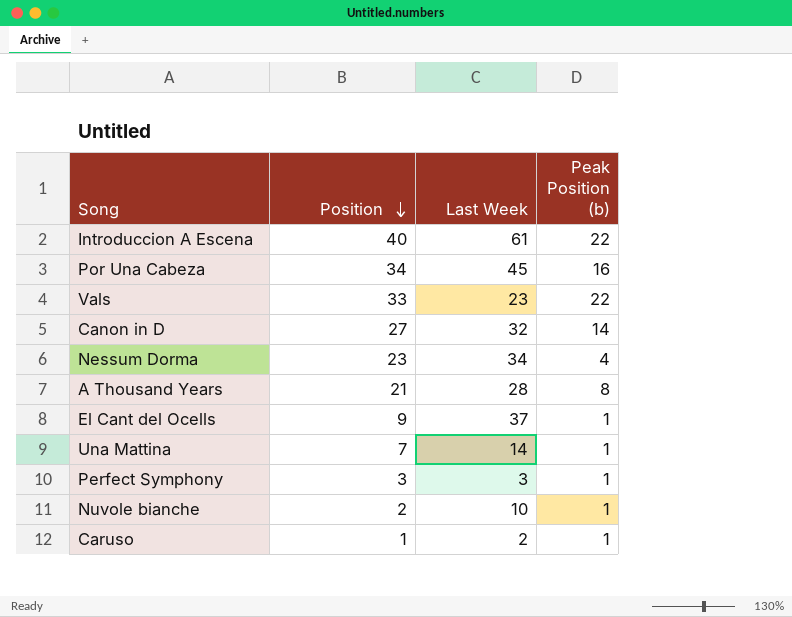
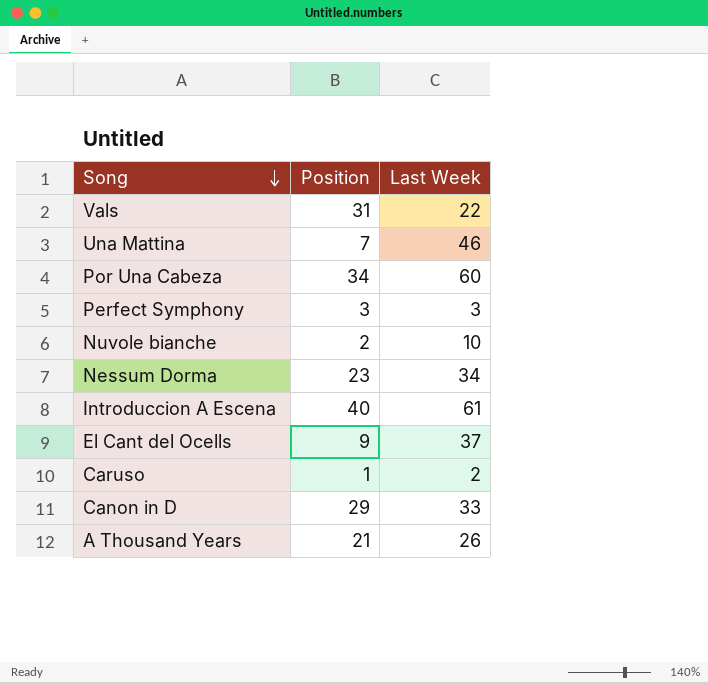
row order: Position descending -> Song descending
column Peak Position (b) | position: 4 -> none
Vals | Position: 33 -> 31
Vals | Last Week: 23 -> 22
Una Mattina | Last Week: 14 -> 46
Por Una Cabeza | Last Week: 45 -> 60
Canon in D | Position: 27 -> 29
Canon in D | Last Week: 32 -> 33
A Thousand Years | Last Week: 28 -> 26

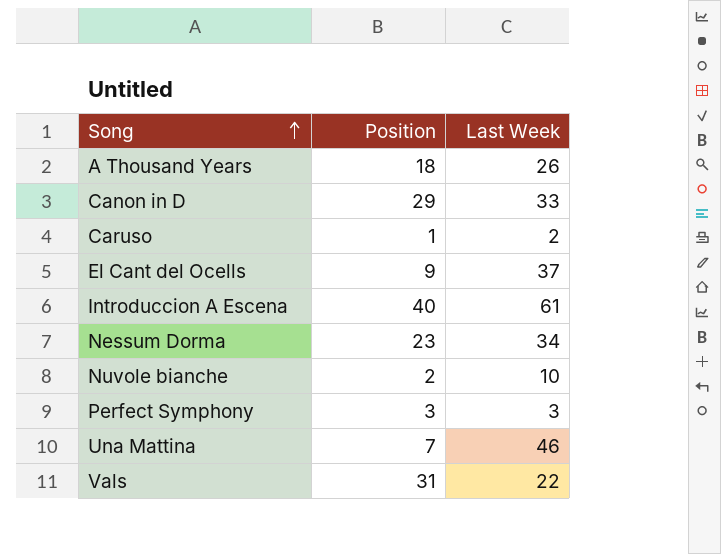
row order: Song descending -> Song ascending
row Por Una Cabeza: 34 | 60 -> none
A Thousand Years | Position: 21 -> 18

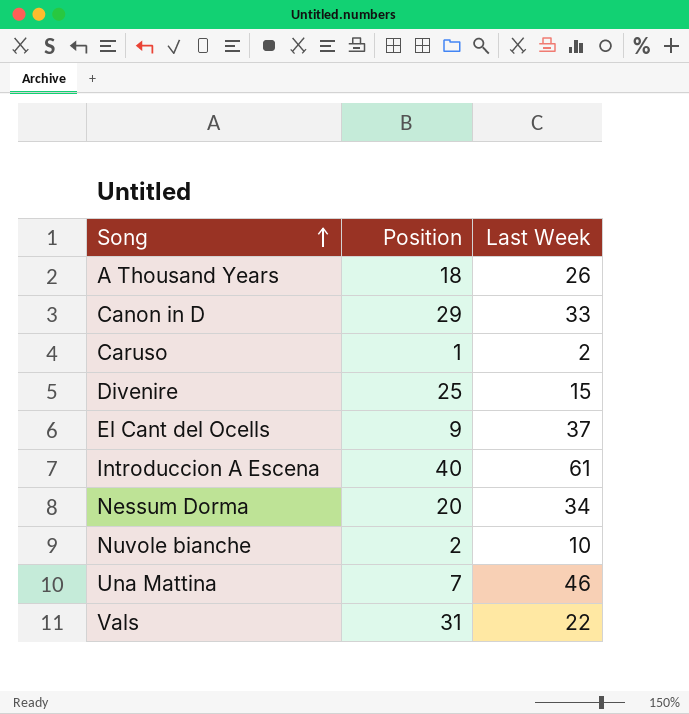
row Perfect Symphony: 3 | 3 -> none
row Divenire: none -> 25 | 15
Nessum Dorma | Position: 23 -> 20

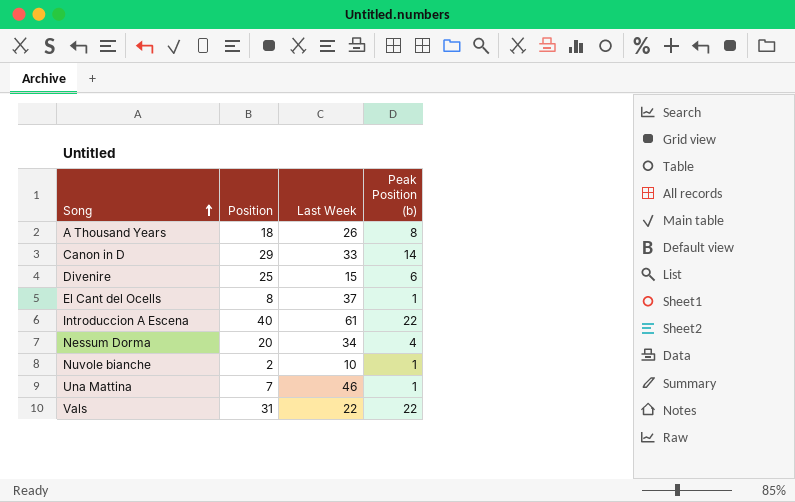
column Peak Position (b) | position: none -> 4
row Caruso: 1 | 2 -> none
El Cant del Ocells | Position: 9 -> 8

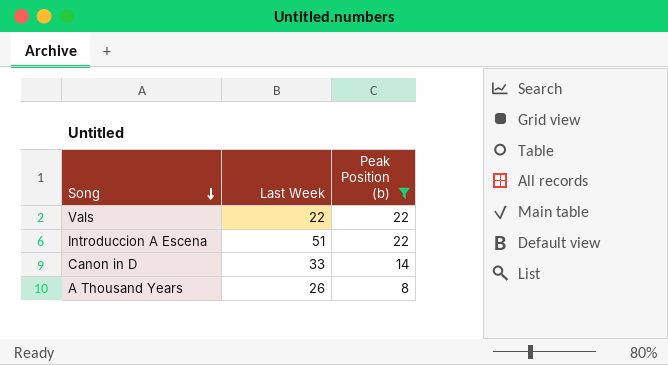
filter: none -> Peak Position (b) >= 8
row order: Song ascending -> Song descending
column Position | position: 2 -> none
Introduccion A Escena | Last Week: 61 -> 51

